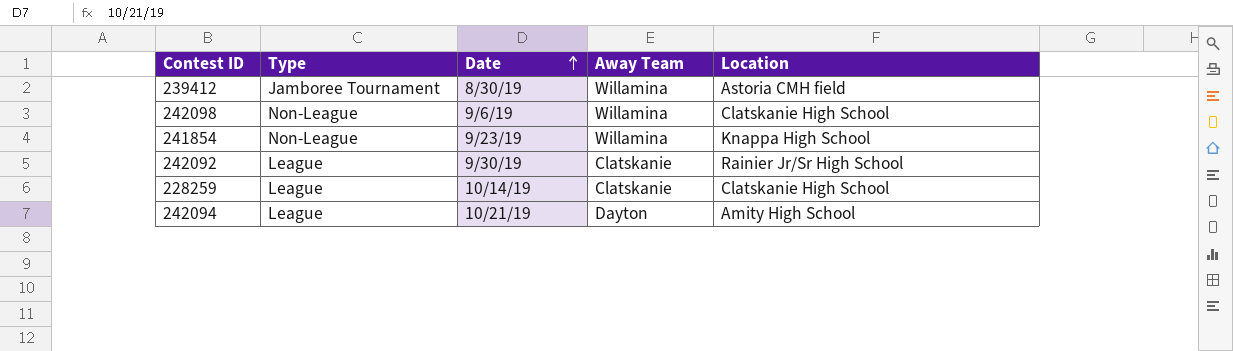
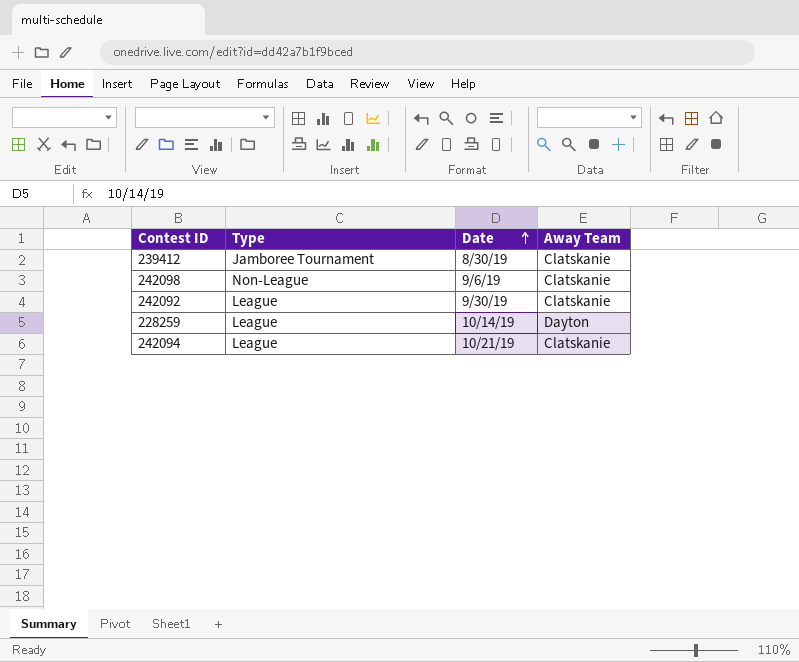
column Location | position: 5 -> none
row 241854: Non-League | 9/23/19 | Willamina | Knappa High School -> none
239412 | Away Team: Willamina -> Clatskanie
242098 | Away Team: Willamina -> Clatskanie
228259 | Away Team: Clatskanie -> Dayton
242094 | Away Team: Dayton -> Clatskanie

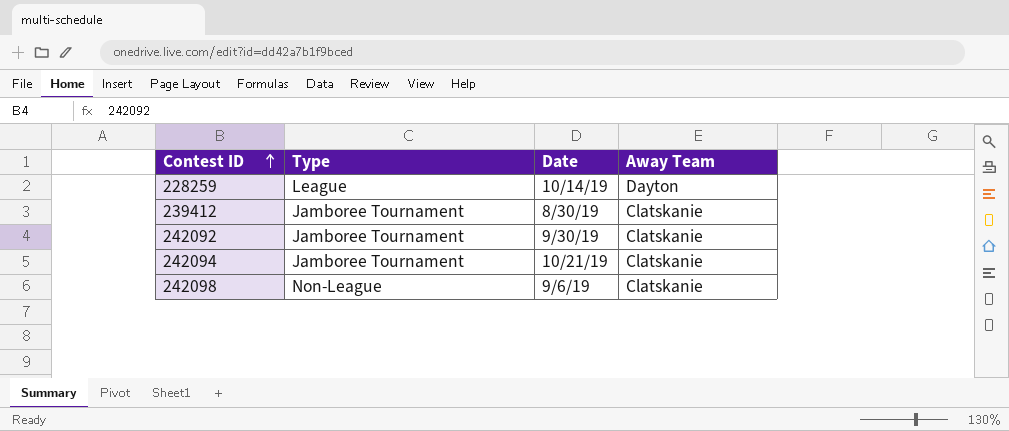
row order: Date ascending -> Contest ID ascending
242092 | Type: League -> Jamboree Tournament
242094 | Type: League -> Jamboree Tournament

